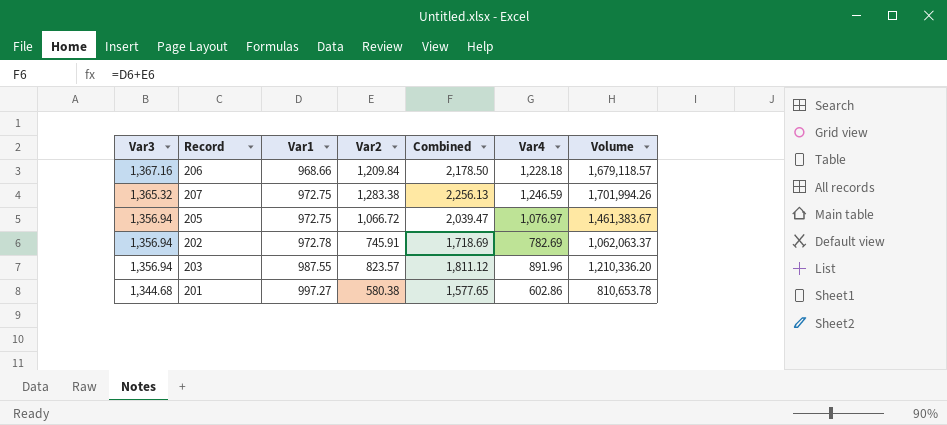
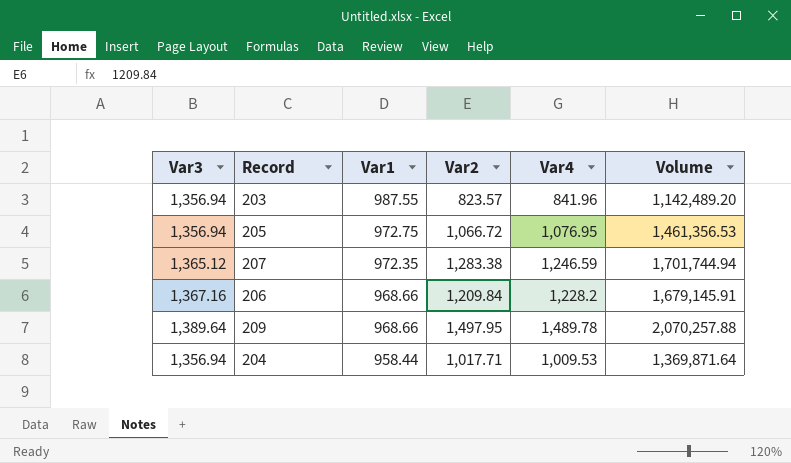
row order: Var3 descending -> Var1 descending
column Combined | formula: [Var1] + [Var2] -> none
row 202: 1,356.94 | 972.78 | 745.91 | 1,718.69 | 782.69 | 1,062,063.37 -> none
row 201: 1,344.68 | 997.27 | 580.38 | 1,577.65 | 602.86 | 810,653.78 -> none
203 | Var4: 891.96 -> 841.96
203 | Volume: 1,210,336.20 -> 1,142,489.20
205 | Var4: 1,076.97 -> 1,076.95
205 | Volume: 1,461,383.67 -> 1,461,356.53
207 | Var3: 1,365.32 -> 1,365.12
207 | Var1: 972.75 -> 972.35
207 | Volume: 1,701,994.26 -> 1,701,744.94
206 | Var4: 1,228.18 -> 1,228.2
206 | Volume: 1,679,118.57 -> 1,679,145.91
row 209: none -> 1,389.64 | 968.66 | 1,497.95 | 1,489.78 | 2,070,257.88
row 204: none -> 1,356.94 | 958.44 | 1,017.71 | 1,009.53 | 1,369,871.64

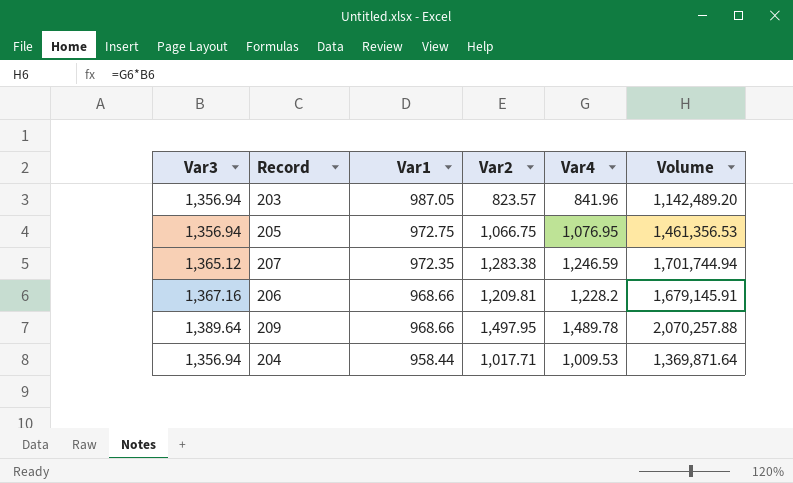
203 | Var1: 987.55 -> 987.05
205 | Var2: 1,066.72 -> 1,066.75
206 | Var2: 1,209.84 -> 1,209.81

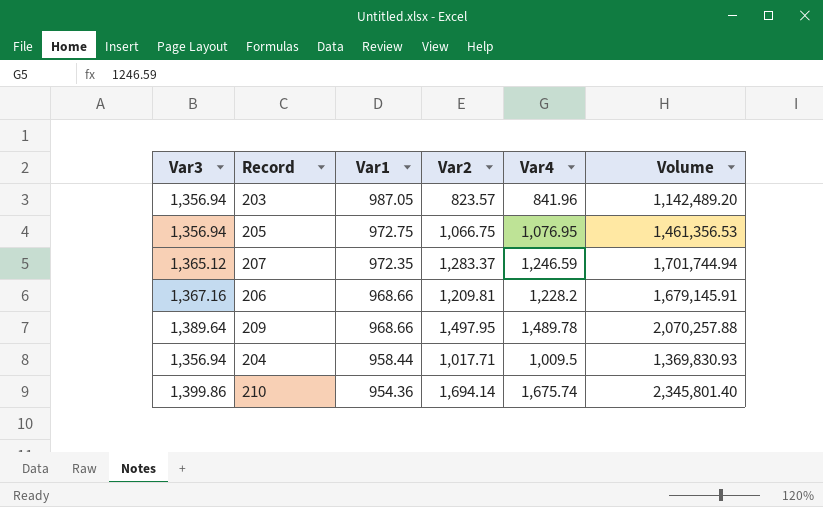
207 | Var2: 1,283.38 -> 1,283.37
204 | Var4: 1,009.53 -> 1,009.5
204 | Volume: 1,369,871.64 -> 1,369,830.93
row 210: none -> 1,399.86 | 954.36 | 1,694.14 | 1,675.74 | 2,345,801.40

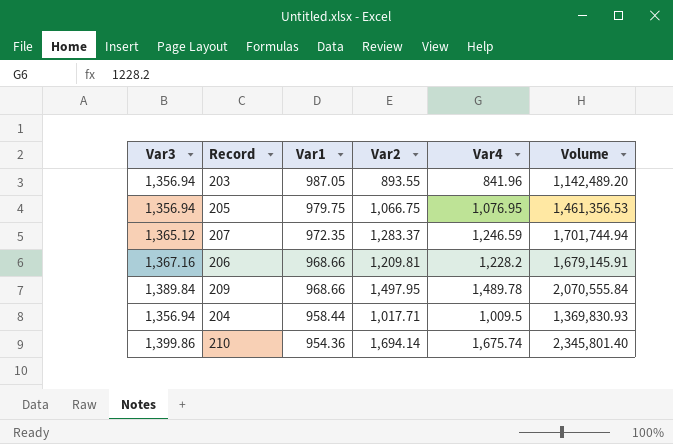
203 | Var2: 823.57 -> 893.55
205 | Var1: 972.75 -> 979.75
209 | Var3: 1,389.64 -> 1,389.84
209 | Volume: 2,070,257.88 -> 2,070,555.84

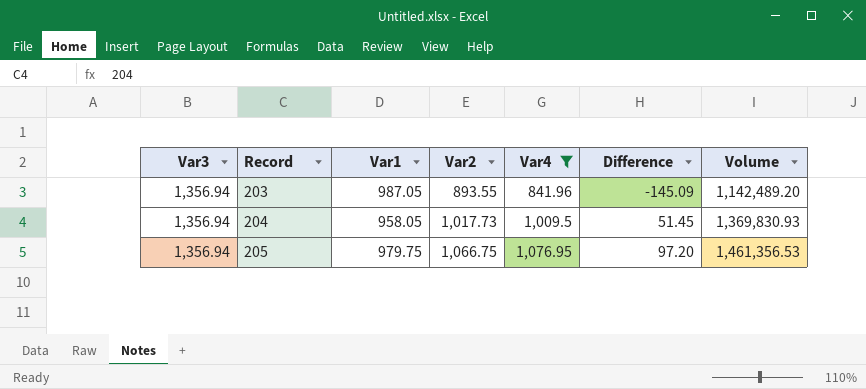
filter: none -> Var4 <= 1,076.95
row order: Var1 descending -> Record ascending
column Difference | formula: none -> [Var4] - [Var1]
204 | Var1: 958.44 -> 958.05
204 | Var2: 1,017.71 -> 1,017.73

